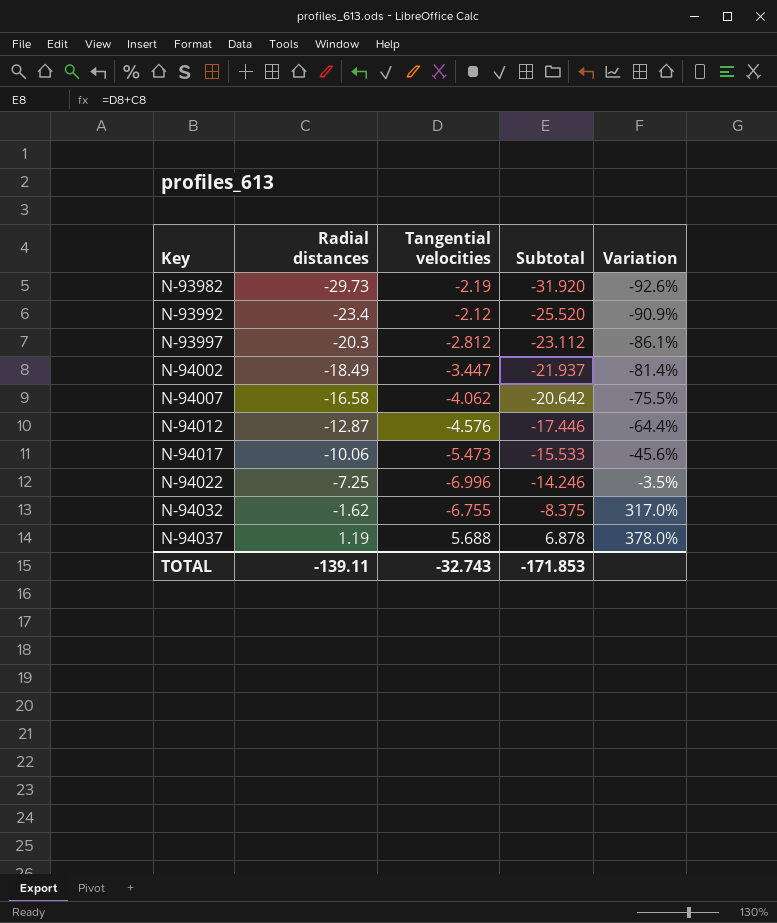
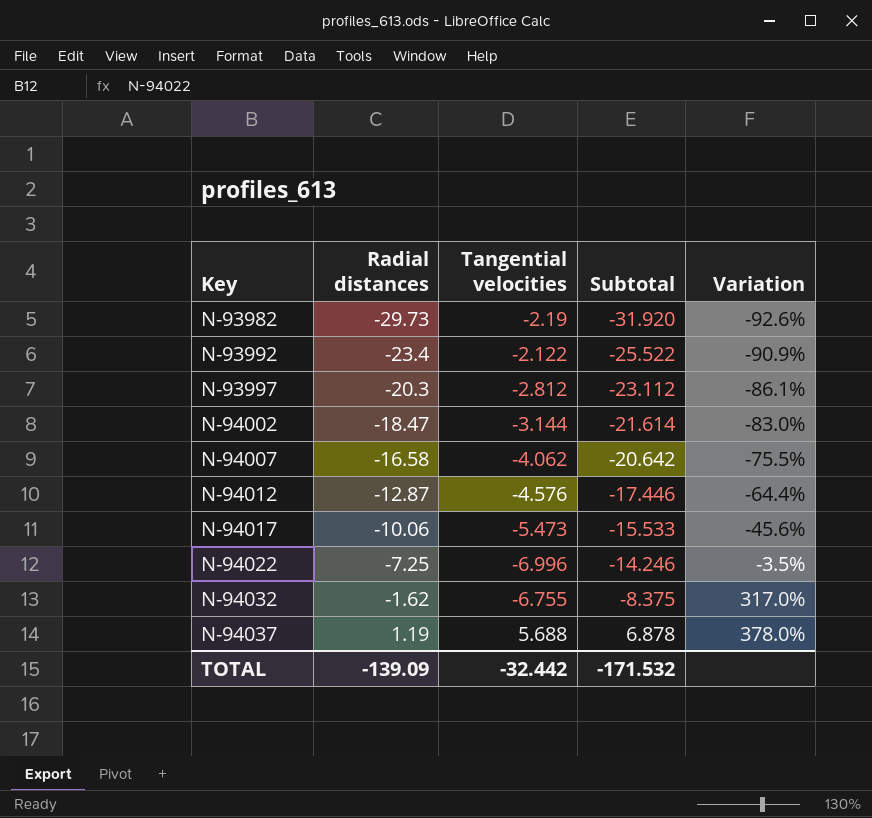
N-93992 | Tangential velocities: -2.12 -> -2.122
N-93992 | Subtotal: -25.520 -> -25.522
N-94002 | Radial distances: -18.49 -> -18.47
N-94002 | Tangential velocities: -3.447 -> -3.144
N-94002 | Subtotal: -21.937 -> -21.614
N-94002 | Variation: -81.4% -> -83.0%
TOTAL | Radial distances: -139.11 -> -139.09
TOTAL | Tangential velocities: -32.743 -> -32.442
TOTAL | Subtotal: -171.853 -> -171.532

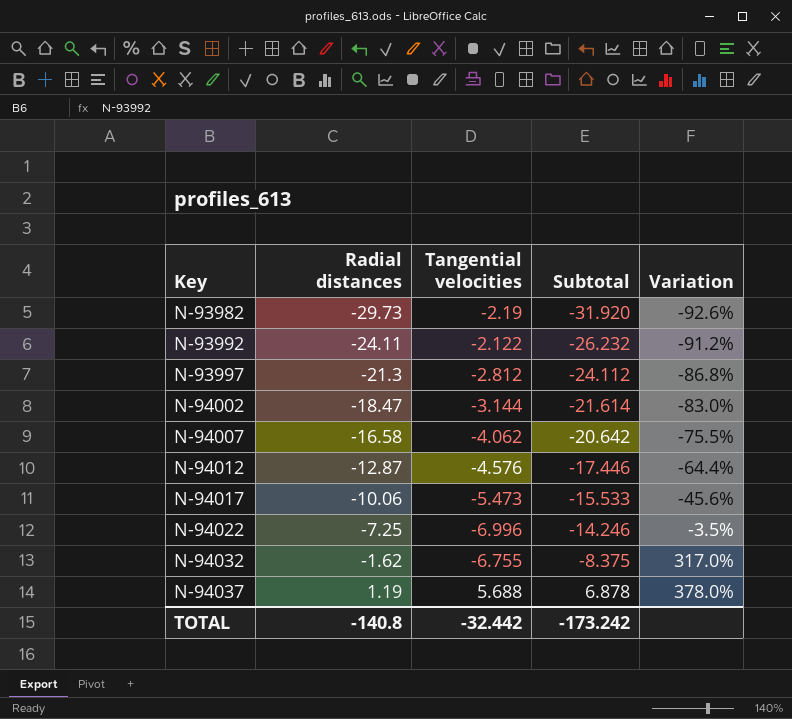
N-93992 | Radial distances: -23.4 -> -24.11
N-93992 | Subtotal: -25.522 -> -26.232
N-93992 | Variation: -90.9% -> -91.2%
N-93997 | Radial distances: -20.3 -> -21.3
N-93997 | Subtotal: -23.112 -> -24.112
N-93997 | Variation: -86.1% -> -86.8%
TOTAL | Radial distances: -139.09 -> -140.8
TOTAL | Subtotal: -171.532 -> -173.242

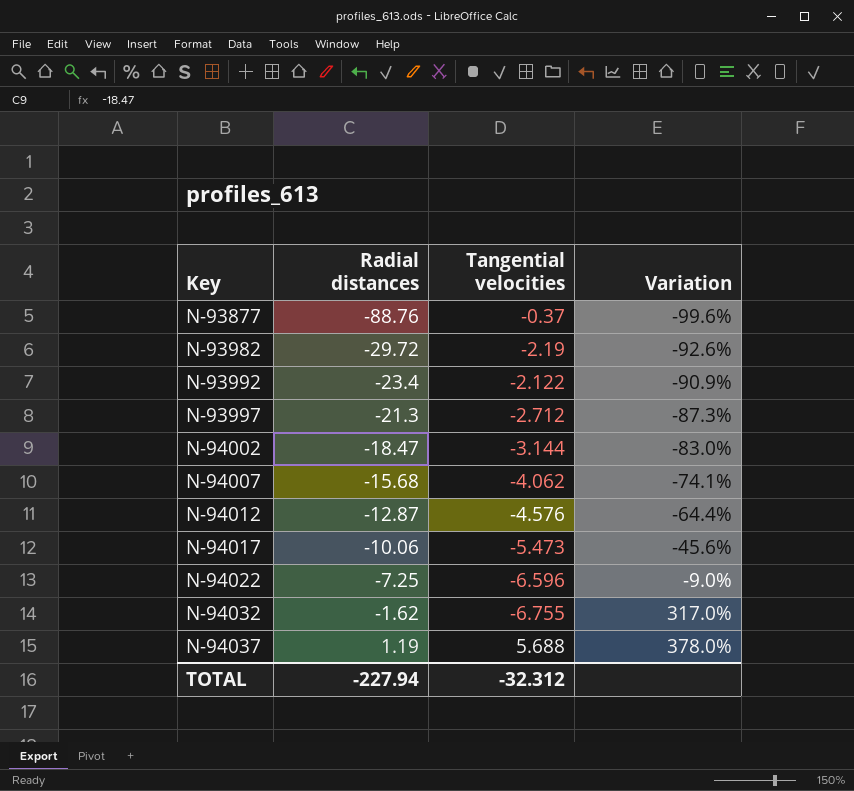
column Subtotal | formula: [Radial distances] + [Tangential velocities] -> none
row N-93877: none -> -88.76 | -0.37 | -99.6%
N-93982 | Radial distances: -29.73 -> -29.72
N-93992 | Radial distances: -24.11 -> -23.4
N-93992 | Variation: -91.2% -> -90.9%
N-93997 | Tangential velocities: -2.812 -> -2.712
N-93997 | Variation: -86.8% -> -87.3%
N-94007 | Radial distances: -16.58 -> -15.68
N-94007 | Variation: -75.5% -> -74.1%
N-94022 | Tangential velocities: -6.996 -> -6.596
N-94022 | Variation: -3.5% -> -9.0%
TOTAL | Radial distances: -140.8 -> -227.94
TOTAL | Tangential velocities: -32.442 -> -32.312

